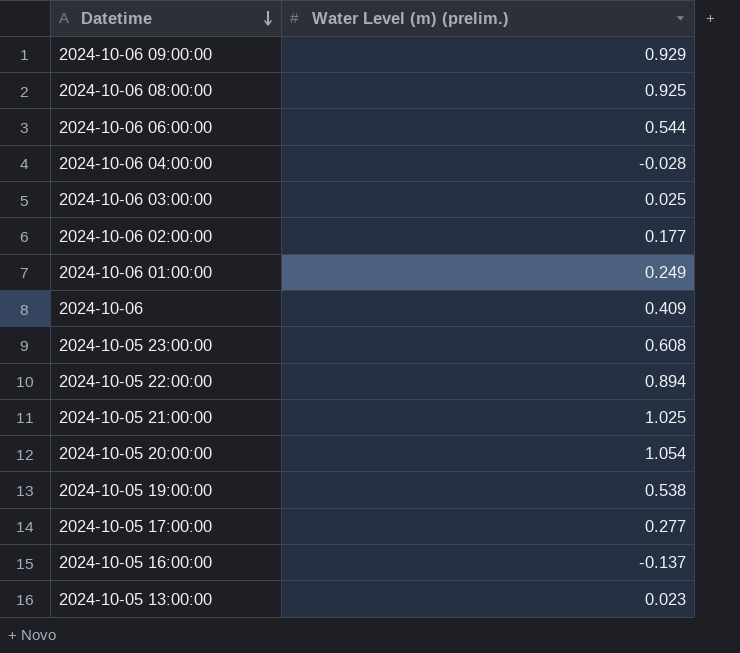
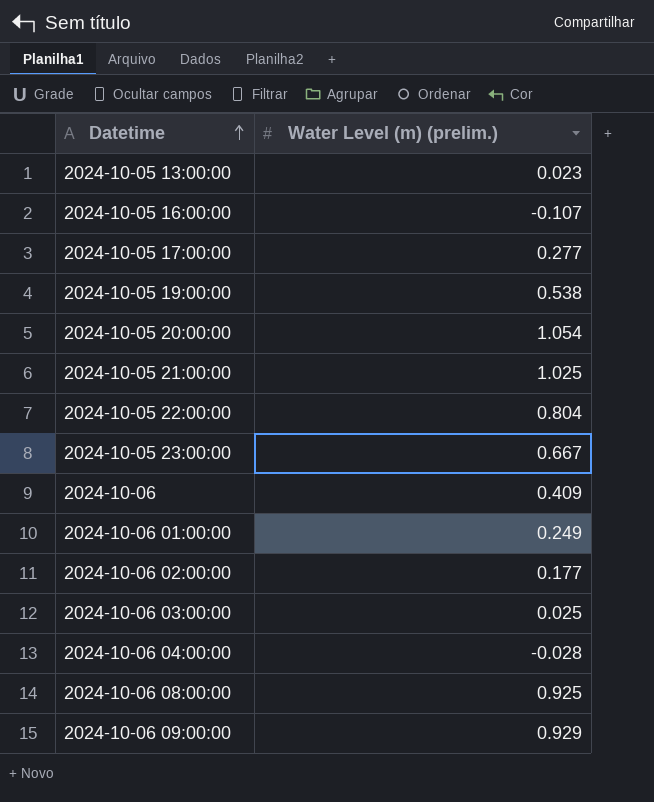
row order: Datetime descending -> Datetime ascending
row 2024-10-06 06:00:00: 0.544 -> none
2024-10-05 16:00:00 | Water Level (m) (prelim.): -0.137 -> -0.107
2024-10-05 22:00:00 | Water Level (m) (prelim.): 0.894 -> 0.804
2024-10-05 23:00:00 | Water Level (m) (prelim.): 0.608 -> 0.667

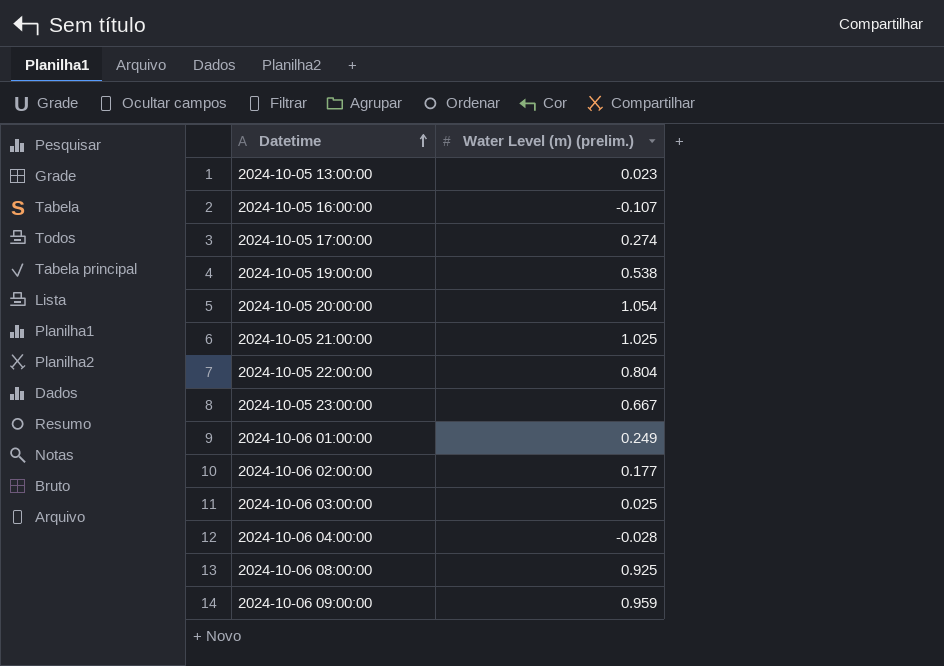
row 2024-10-06: 0.409 -> none
2024-10-05 17:00:00 | Water Level (m) (prelim.): 0.277 -> 0.274
2024-10-06 09:00:00 | Water Level (m) (prelim.): 0.929 -> 0.959

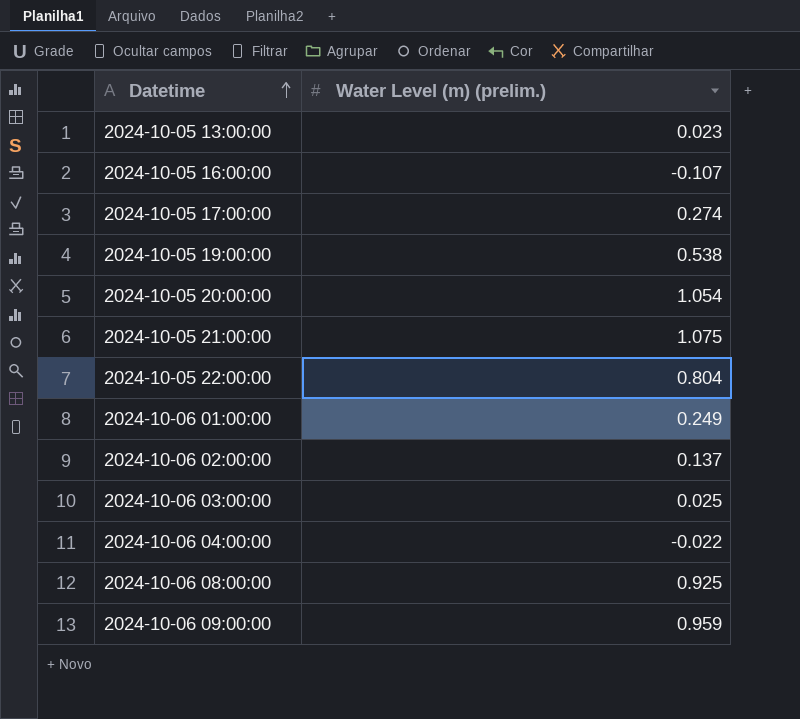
row 2024-10-05 23:00:00: 0.667 -> none
2024-10-05 21:00:00 | Water Level (m) (prelim.): 1.025 -> 1.075
2024-10-06 02:00:00 | Water Level (m) (prelim.): 0.177 -> 0.137
2024-10-06 04:00:00 | Water Level (m) (prelim.): -0.028 -> -0.022

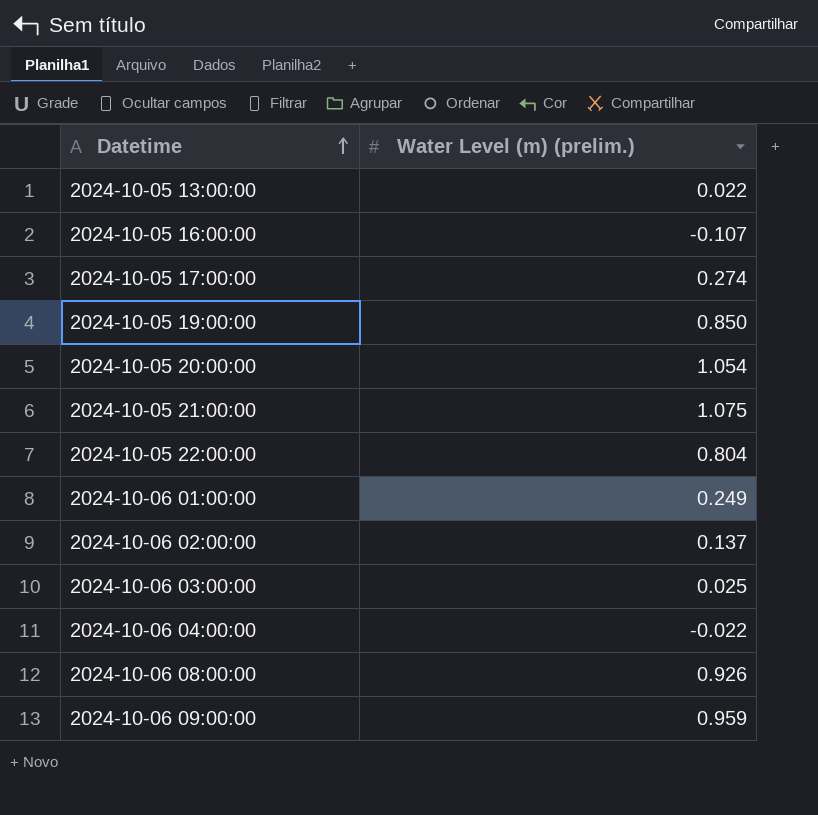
2024-10-05 13:00:00 | Water Level (m) (prelim.): 0.023 -> 0.022
2024-10-05 19:00:00 | Water Level (m) (prelim.): 0.538 -> 0.850
2024-10-06 08:00:00 | Water Level (m) (prelim.): 0.925 -> 0.926

